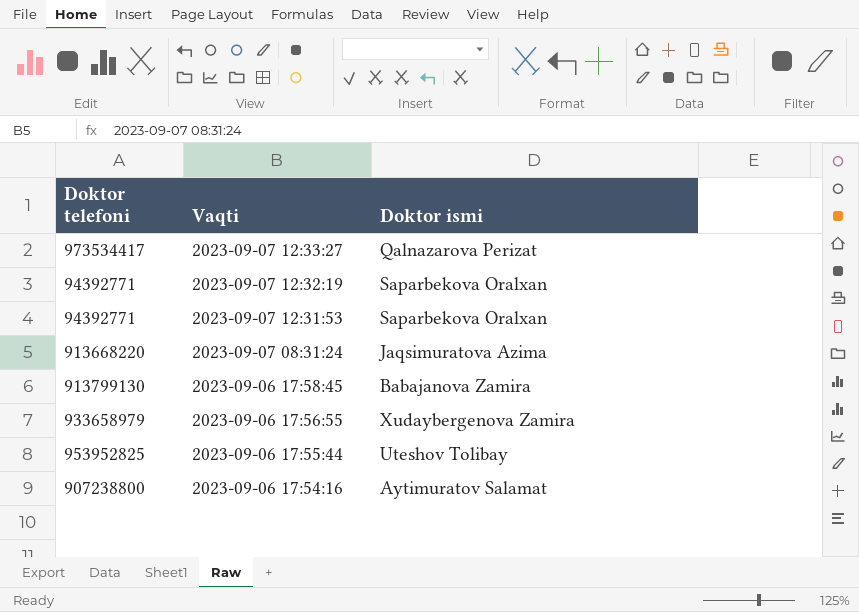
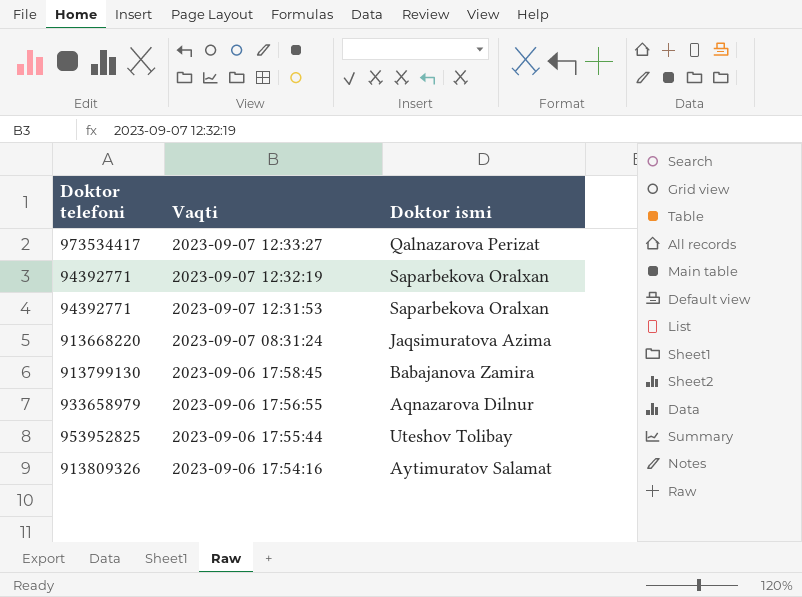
2023-09-06 17:56:55 | Doktor ismi: Xudaybergenova Zamira -> Aqnazarova Dilnur
2023-09-06 17:54:16 | Doktor telefoni: 907238800 -> 913809326

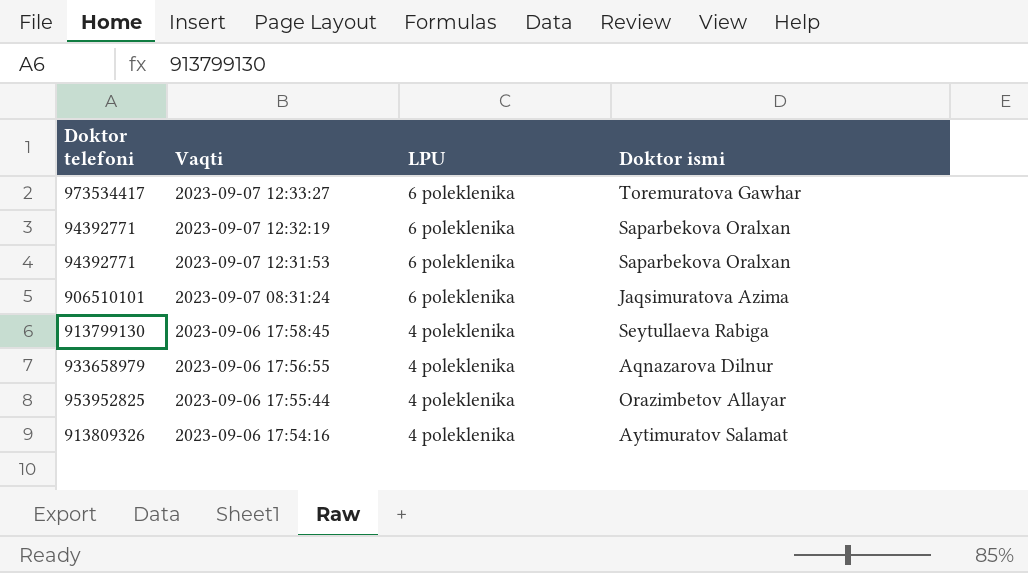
column LPU | position: none -> 3
2023-09-07 12:33:27 | Doktor ismi: Qalnazarova Perizat -> Toremuratova Gawhar
2023-09-07 08:31:24 | Doktor telefoni: 913668220 -> 906510101
2023-09-06 17:58:45 | Doktor ismi: Babajanova Zamira -> Seytullaeva Rabiga
2023-09-06 17:55:44 | Doktor ismi: Uteshov Tolibay -> Orazimbetov Allayar

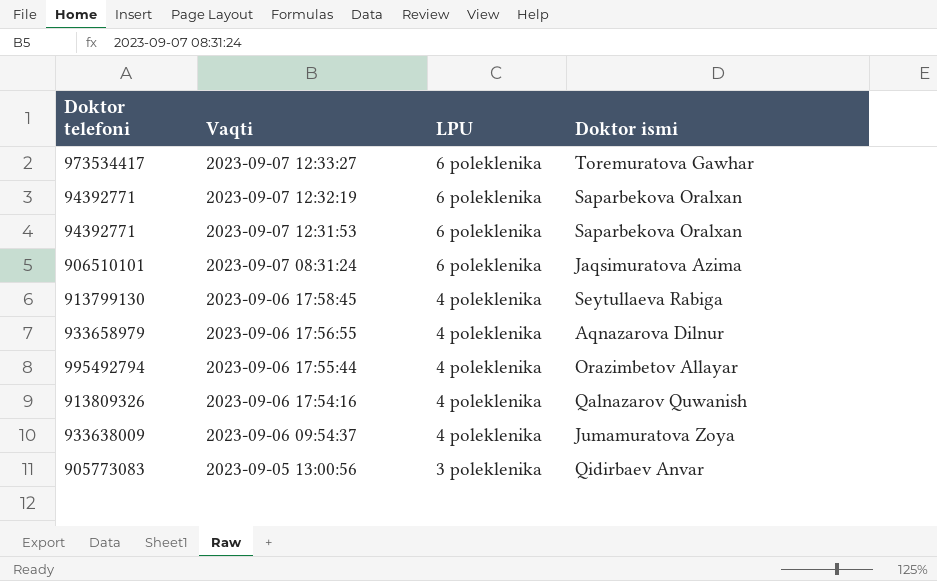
2023-09-06 17:55:44 | Doktor telefoni: 953952825 -> 995492794
2023-09-06 17:54:16 | Doktor ismi: Aytimuratov Salamat -> Qalnazarov Quwanish
row 2023-09-06 09:54:37: none -> 933638009 | 4 poleklenika | Jumamuratova Zoya
row 2023-09-05 13:00:56: none -> 905773083 | 3 poleklenika | Qidirbaev Anvar

